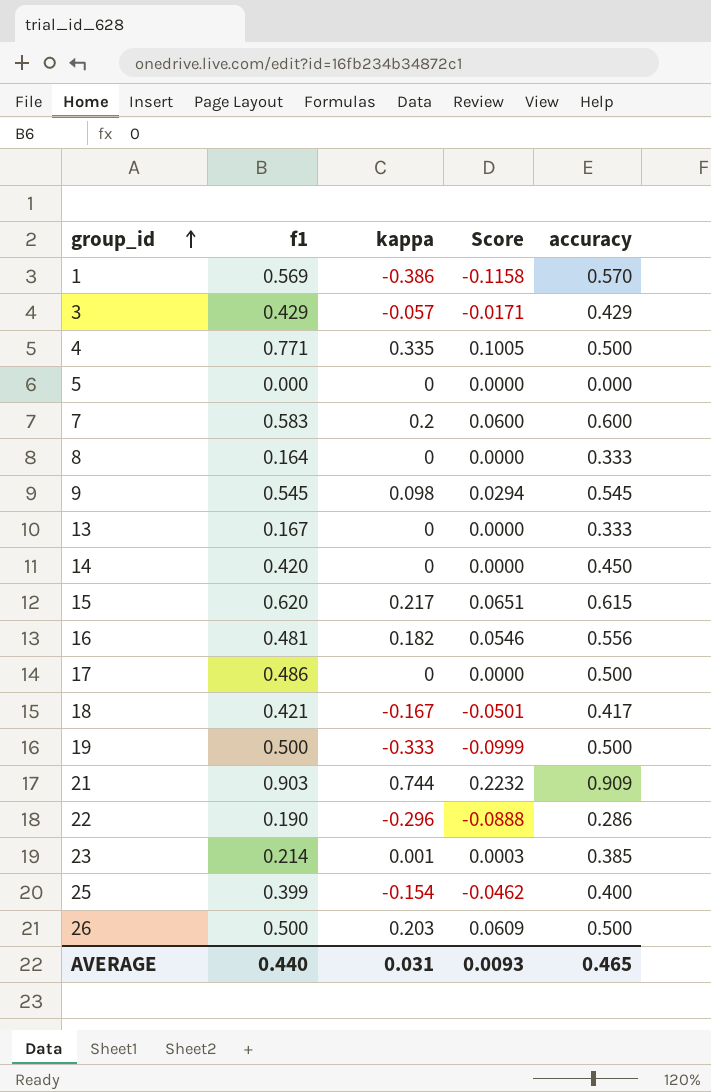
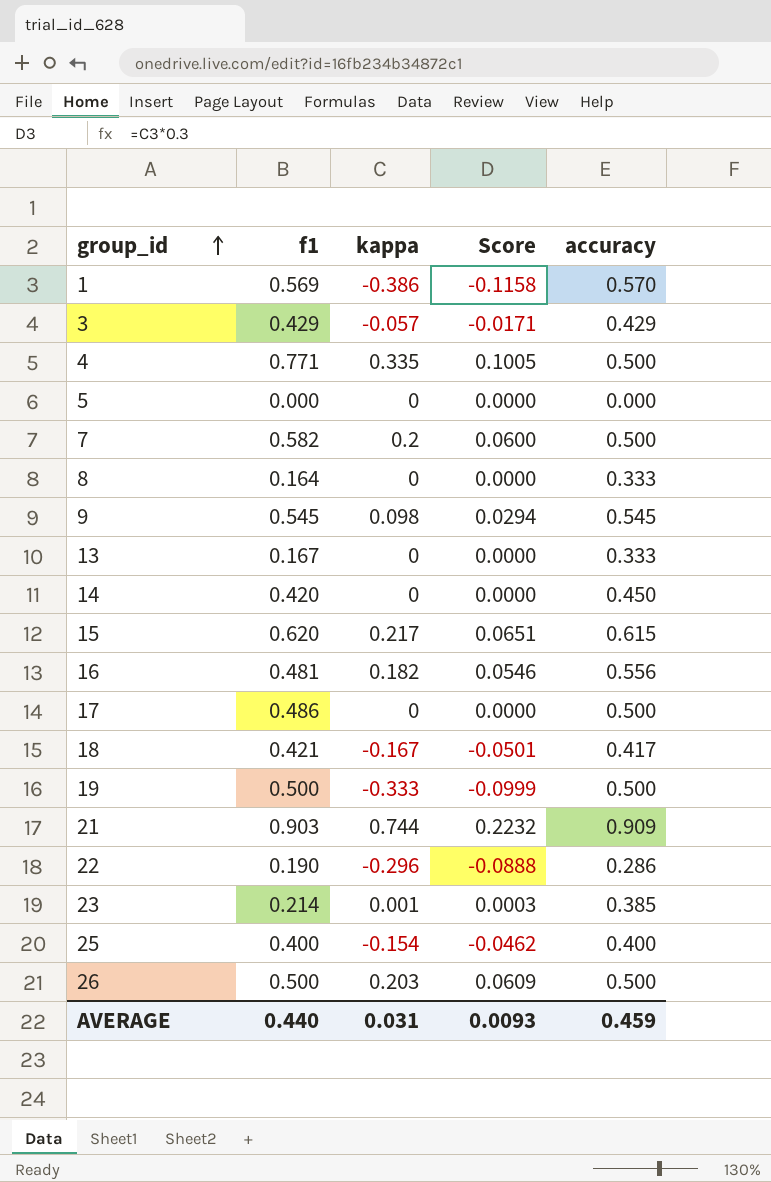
7 | f1: 0.583 -> 0.582
7 | accuracy: 0.600 -> 0.500
25 | f1: 0.399 -> 0.400
AVERAGE | accuracy: 0.465 -> 0.459

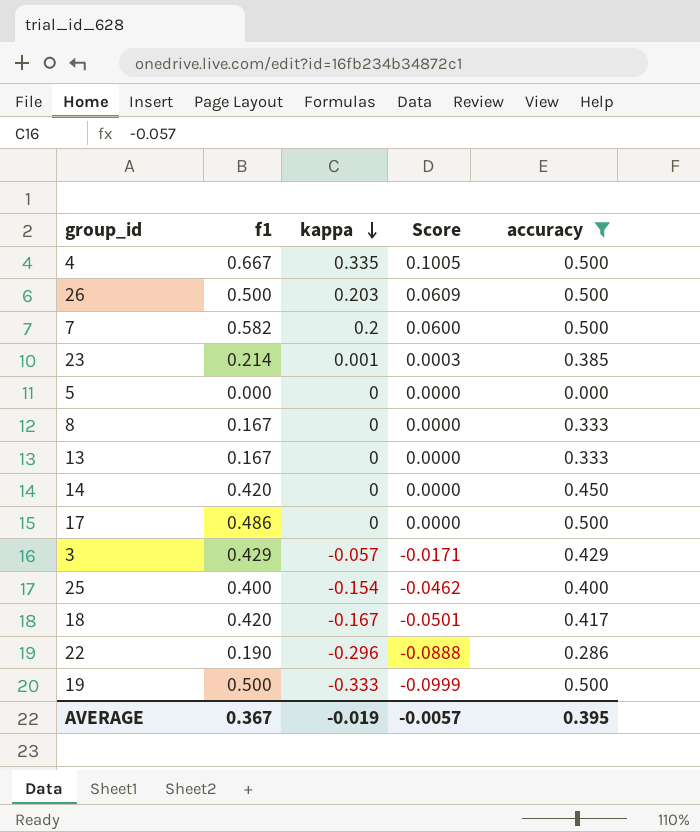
filter: none -> accuracy <= 0.500
row order: group_id ascending -> kappa descending
4 | f1: 0.771 -> 0.667
8 | f1: 0.164 -> 0.167
18 | f1: 0.421 -> 0.420
AVERAGE | f1: 0.440 -> 0.367
AVERAGE | kappa: 0.031 -> -0.019
AVERAGE | Score: 0.0093 -> -0.0057
AVERAGE | accuracy: 0.459 -> 0.395

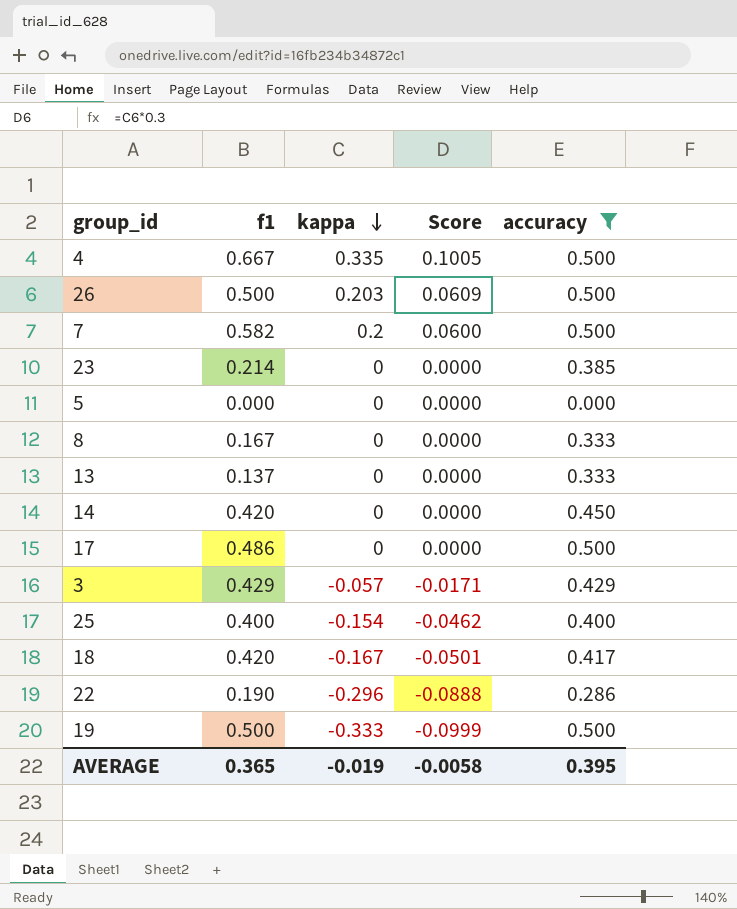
23 | kappa: 0.001 -> 0
23 | Score: 0.0003 -> 0.0000
13 | f1: 0.167 -> 0.137
AVERAGE | f1: 0.367 -> 0.365
AVERAGE | Score: -0.0057 -> -0.0058

